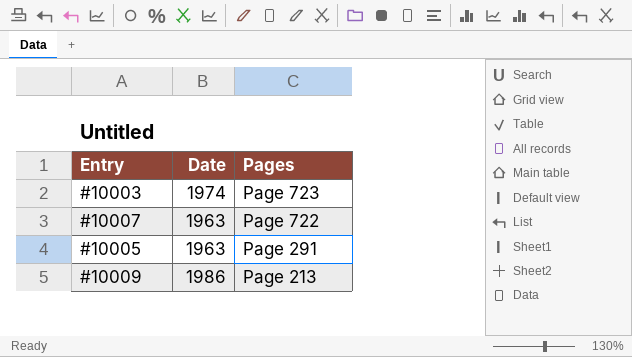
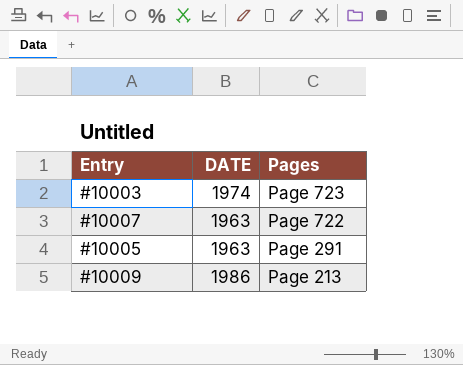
column name: Date -> DATE

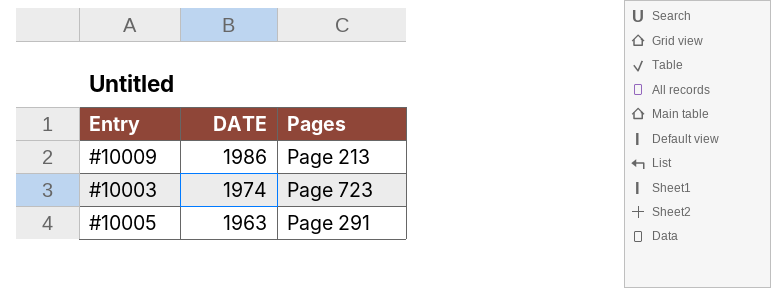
row order: Pages descending -> DATE descending
row #10007: 1963 | Page 722 -> none

